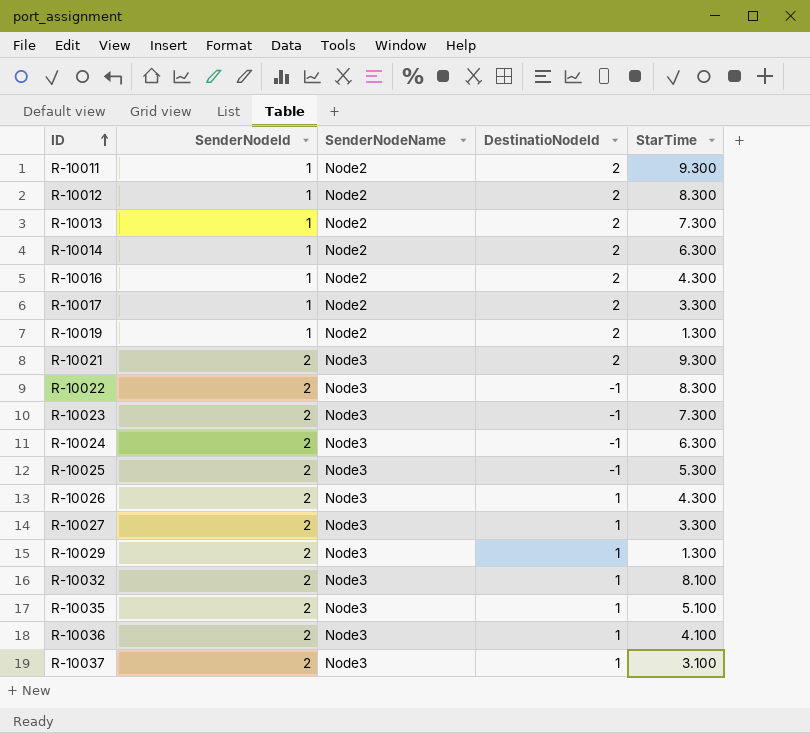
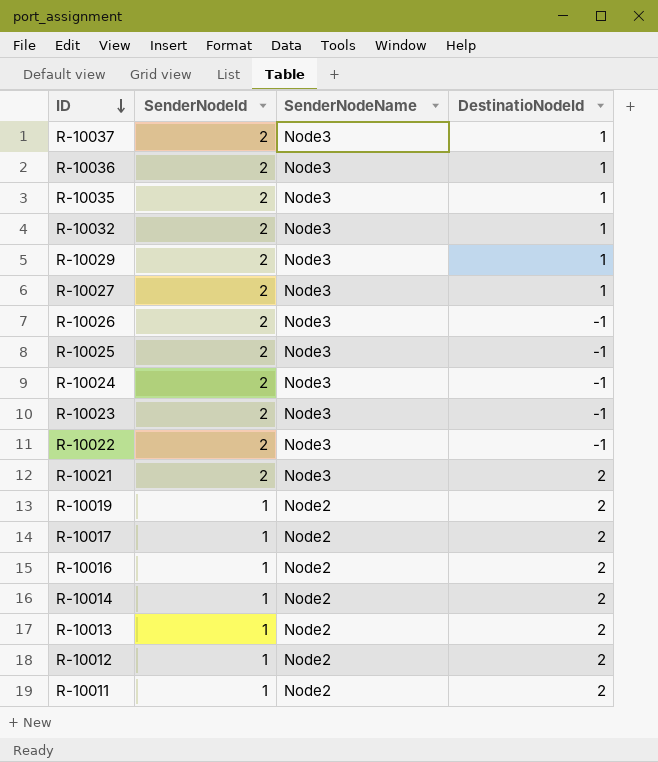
row order: ID ascending -> ID descending
column StarTime | position: 5 -> none
R-10026 | DestinatioNodeId: 1 -> -1

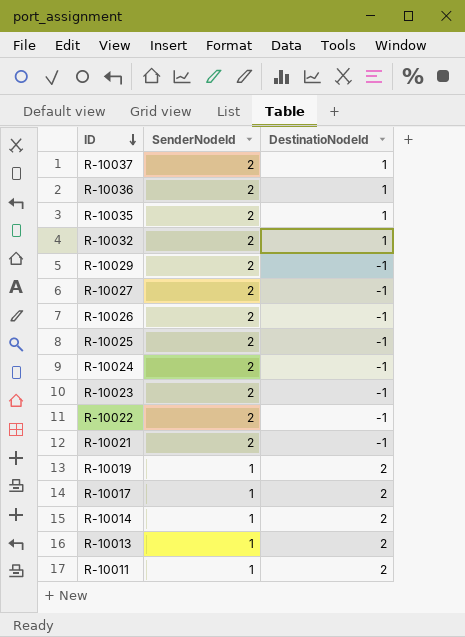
column SenderNodeName | position: 3 -> none
row R-10016: 1 | Node2 | 2 -> none
row R-10012: 1 | Node2 | 2 -> none
R-10029 | DestinatioNodeId: 1 -> -1
R-10027 | DestinatioNodeId: 1 -> -1
R-10021 | DestinatioNodeId: 2 -> -1

